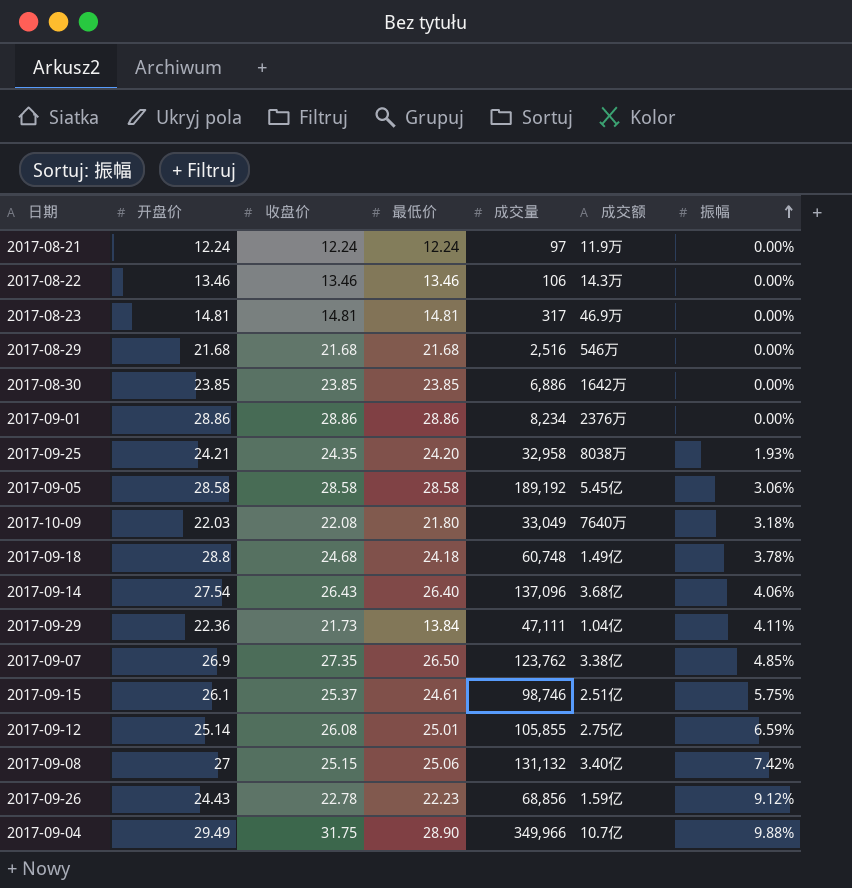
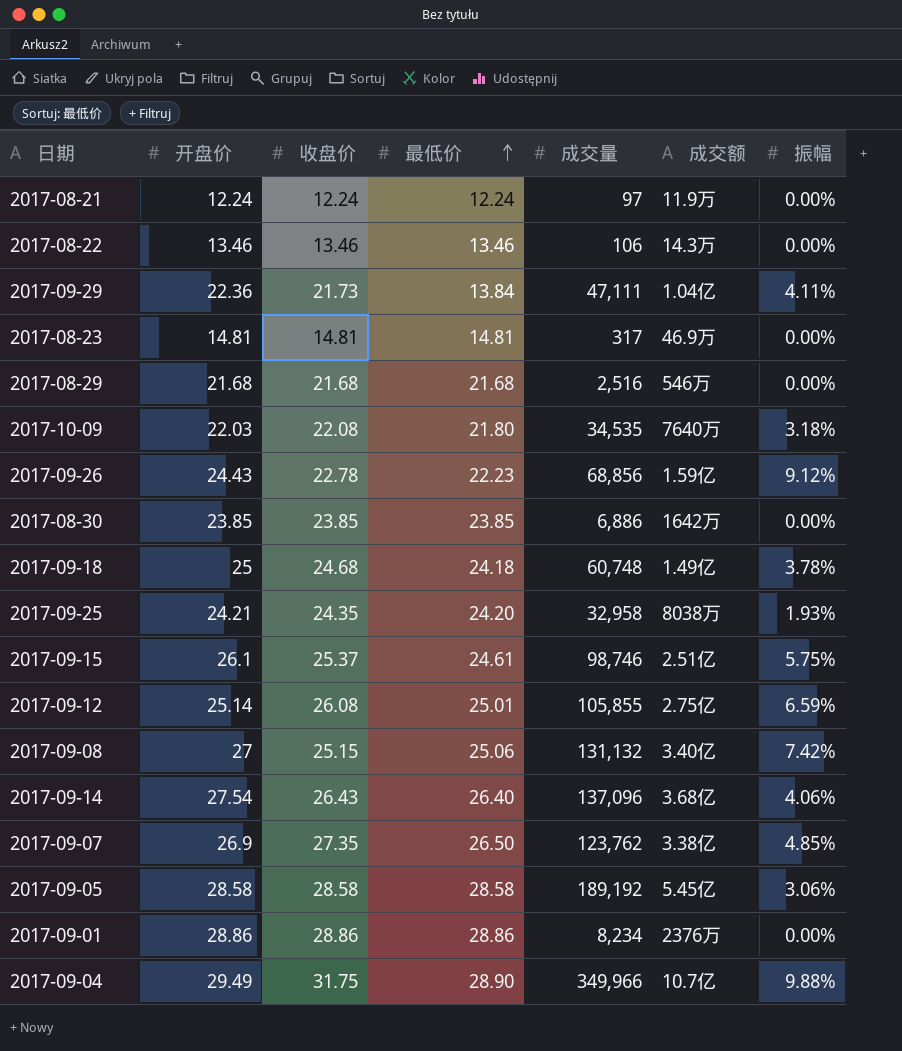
row order: 振幅 ascending -> 最低价 ascending
2017-10-09 | 成交量: 33,049 -> 34,535
2017-09-18 | 开盘价: 28.8 -> 25

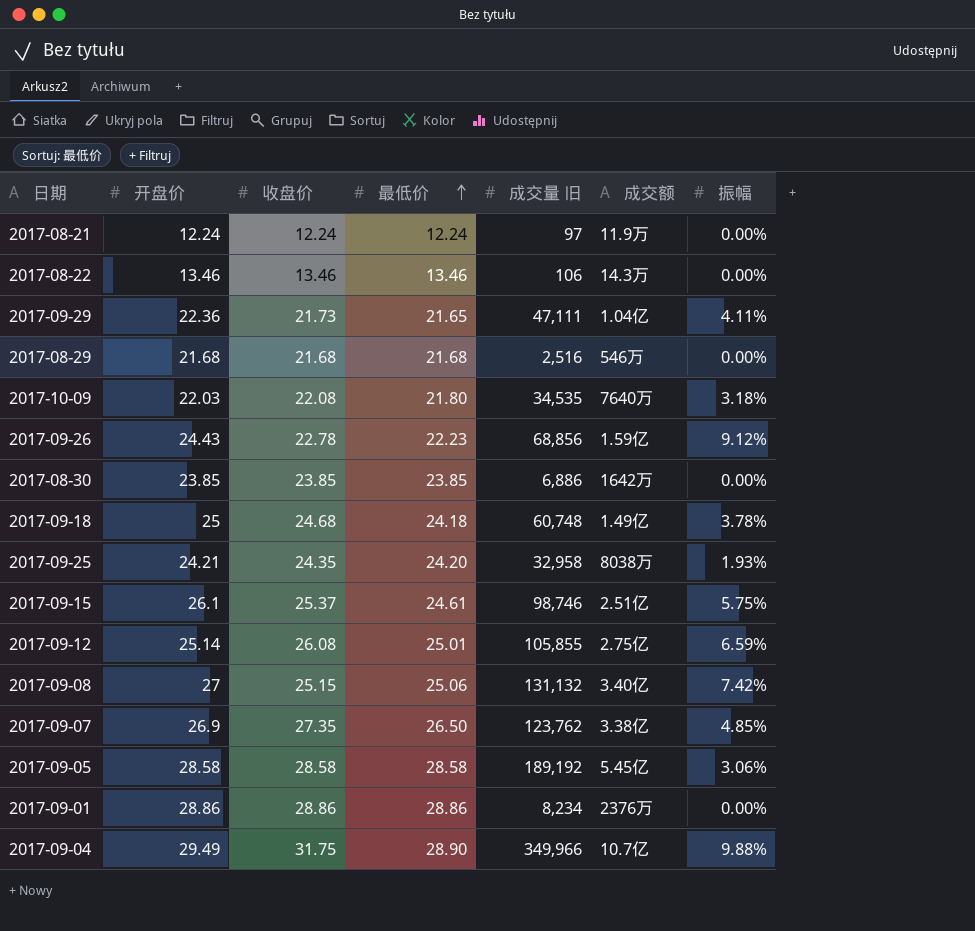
column name: 成交量 -> 成交量 旧
row 2017-08-23: 14.81 | 14.81 | 14.81 | 317 | 46.9万 | 0.00% -> none
row 2017-09-14: 27.54 | 26.43 | 26.40 | 137,096 | 3.68亿 | 4.06% -> none
2017-09-29 | 最低价: 13.84 -> 21.65

